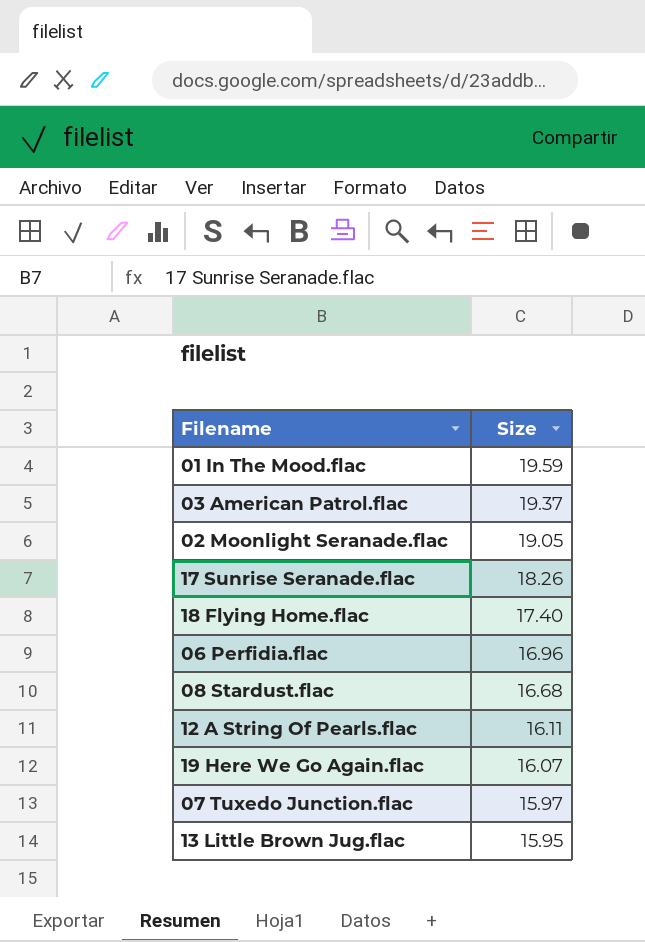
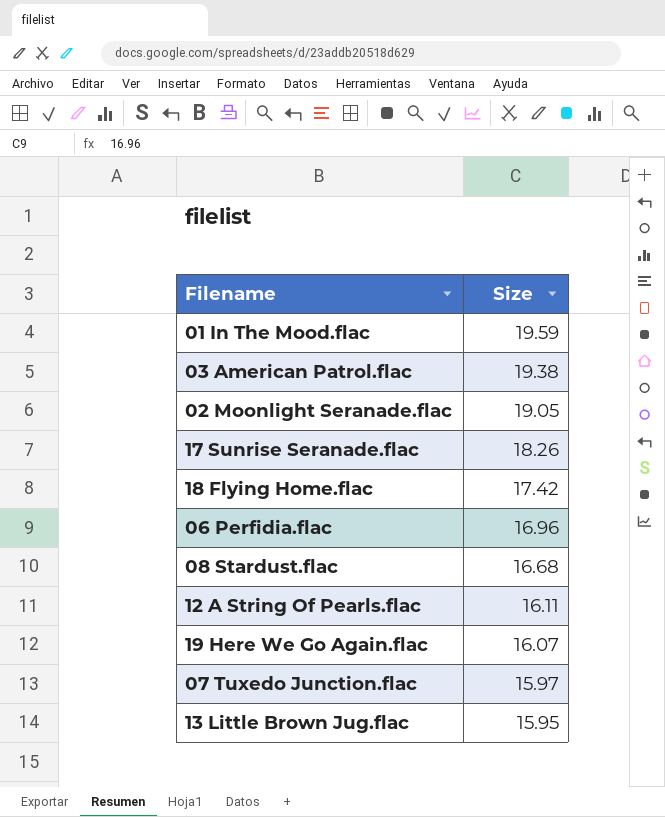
03 American Patrol.flac | Size: 19.37 -> 19.38
18 Flying Home.flac | Size: 17.40 -> 17.42

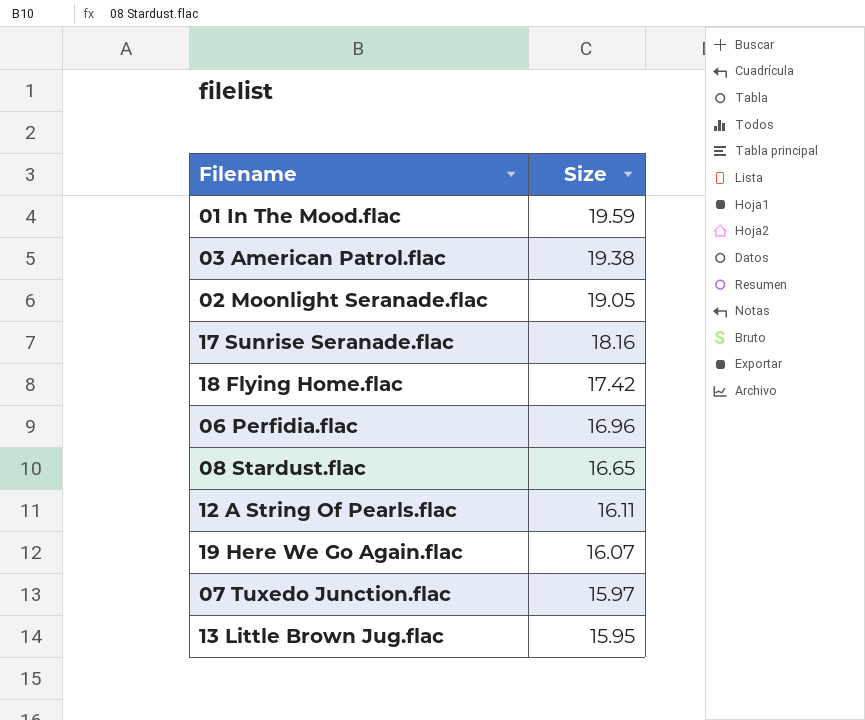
17 Sunrise Seranade.flac | Size: 18.26 -> 18.16
08 Stardust.flac | Size: 16.68 -> 16.65

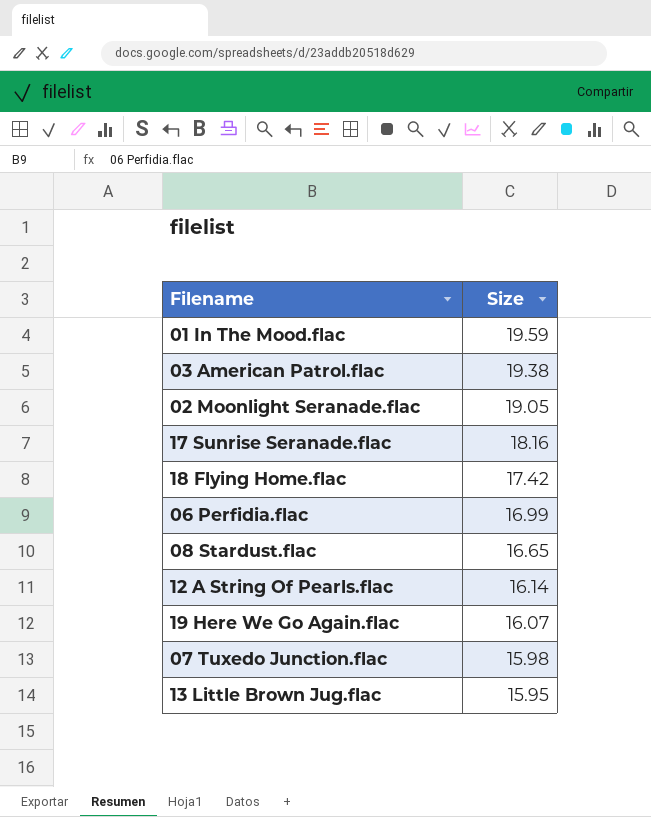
06 Perfidia.flac | Size: 16.96 -> 16.99
12 A String Of Pearls.flac | Size: 16.11 -> 16.14
07 Tuxedo Junction.flac | Size: 15.97 -> 15.98

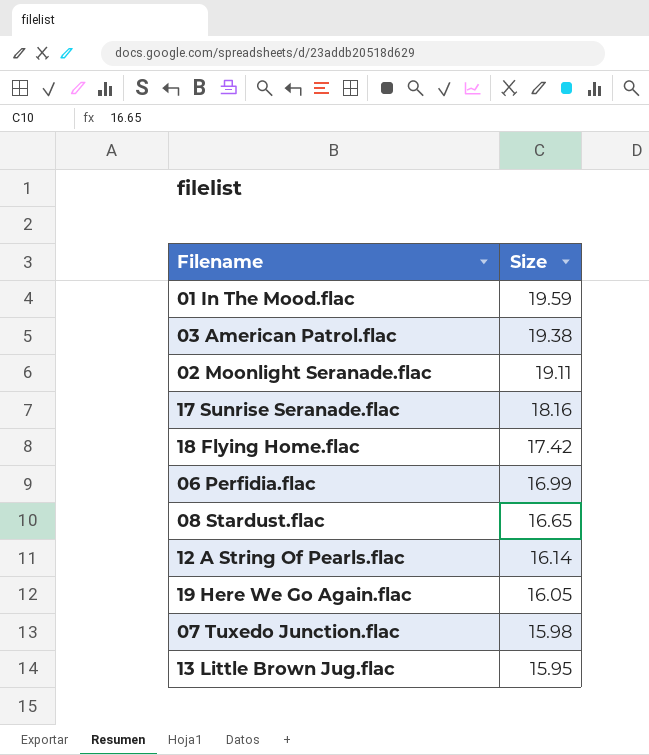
02 Moonlight Seranade.flac | Size: 19.05 -> 19.11
19 Here We Go Again.flac | Size: 16.07 -> 16.05

